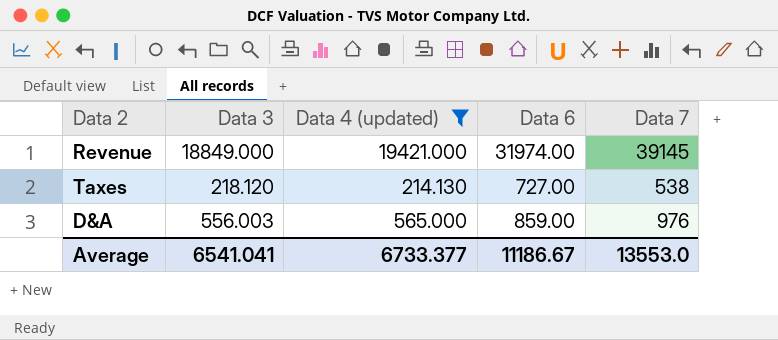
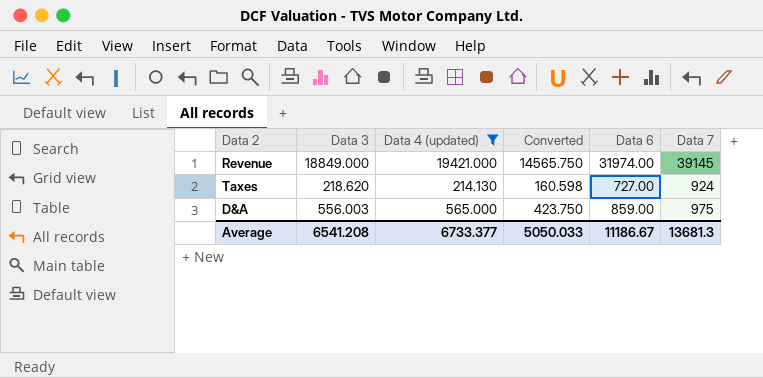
column Converted | formula: none -> [Data 4 (updated)] * 0.75
Taxes | Data 3: 218.120 -> 218.620
Taxes | Data 7: 538 -> 924
D&A | Data 7: 976 -> 975
Average | Data 3: 6541.041 -> 6541.208
Average | Data 7: 13553.0 -> 13681.3

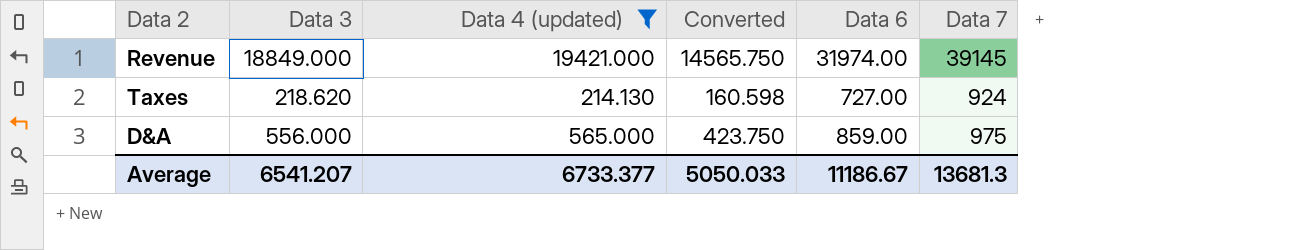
D&A | Data 3: 556.003 -> 556.000
Average | Data 3: 6541.208 -> 6541.207

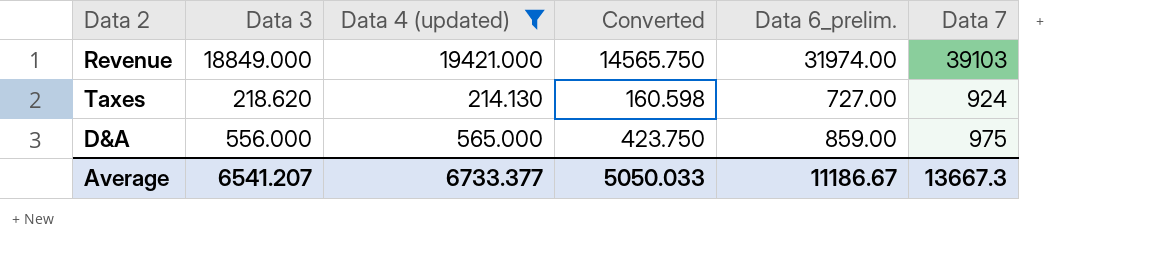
column name: Data 6 -> Data 6_prelim.
Revenue | Data 7: 39145 -> 39103
Average | Data 7: 13681.3 -> 13667.3

